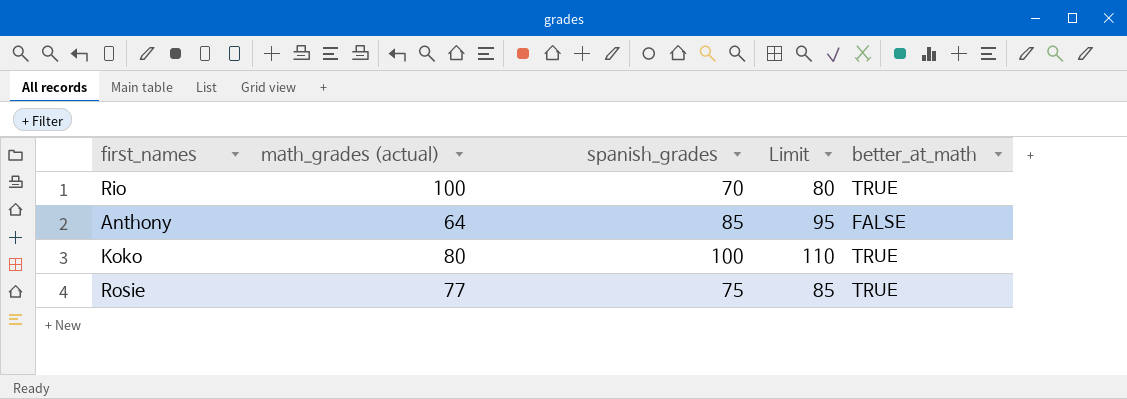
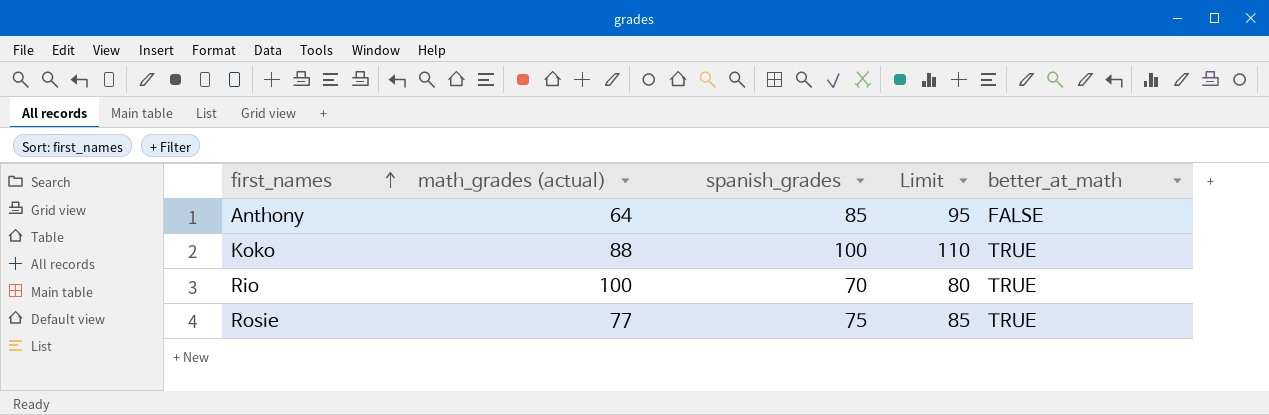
row order: none -> first_names ascending
Koko | math_grades (actual): 80 -> 88

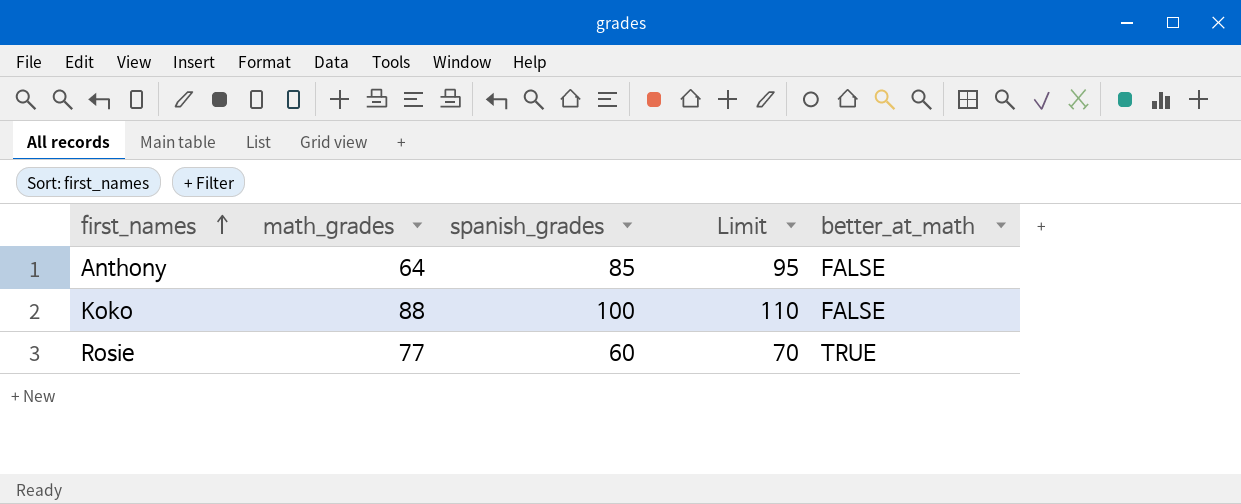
column name: math_grades (actual) -> math_grades
row Rio: 100 | 70 | 80 | TRUE -> none
Koko | better_at_math: TRUE -> FALSE
Rosie | spanish_grades: 75 -> 60
Rosie | Limit: 85 -> 70

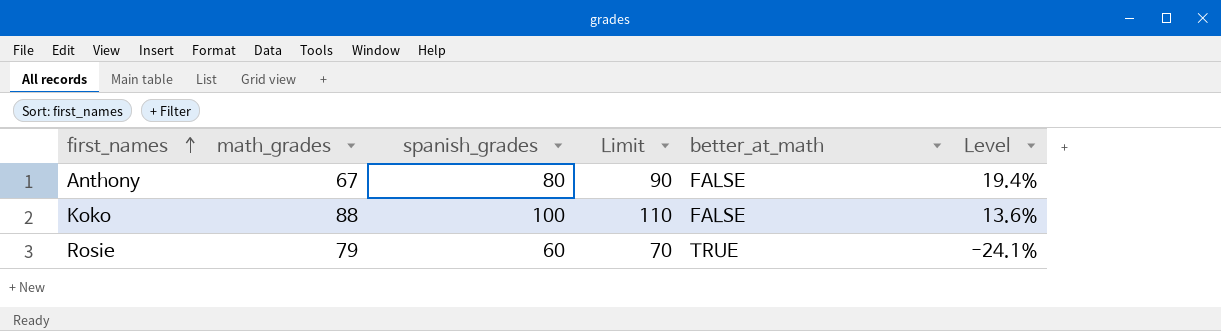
column Level | formula: none -> ([spanish_grades] - [math_grades]) / [math_grades]
Anthony | math_grades: 64 -> 67
Anthony | spanish_grades: 85 -> 80
Anthony | Limit: 95 -> 90
Rosie | math_grades: 77 -> 79

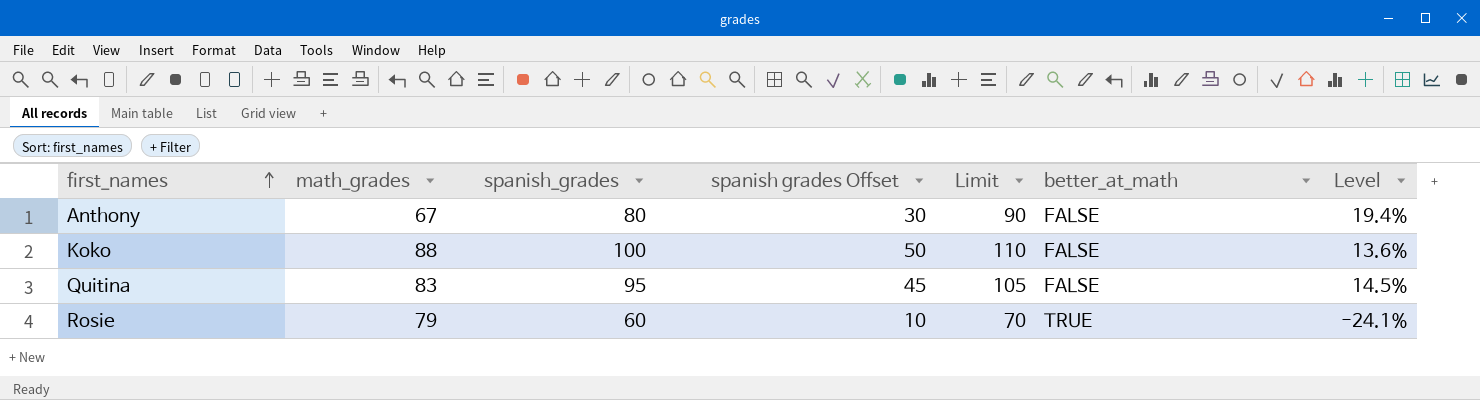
column spanish grades Offset | formula: none -> [spanish_grades] - 50
row Quitina: none -> 83 | 95 | 45 | 105 | FALSE | 14.5%

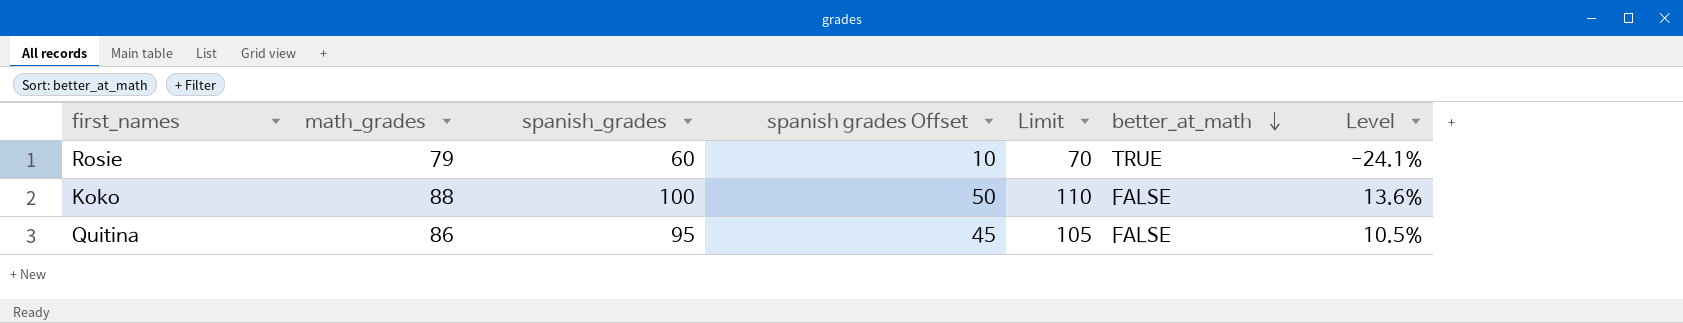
row order: first_names ascending -> better_at_math descending
row Anthony: 67 | 80 | 30 | 90 | FALSE | 19.4% -> none
Quitina | math_grades: 83 -> 86
Quitina | Level: 14.5% -> 10.5%

